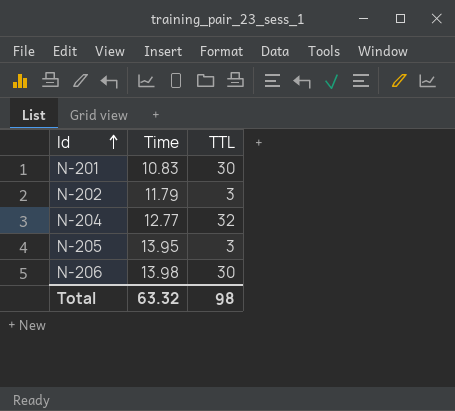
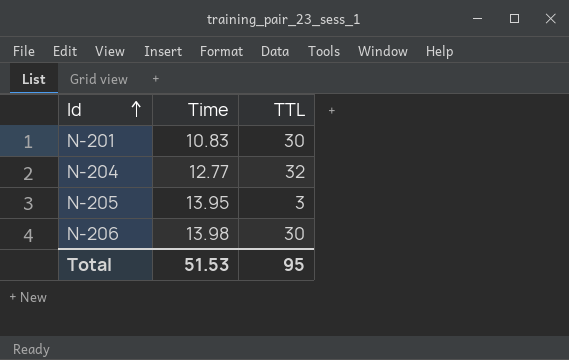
row N-202: 11.79 | 3 -> none
Total | Time: 63.32 -> 51.53
Total | TTL: 98 -> 95

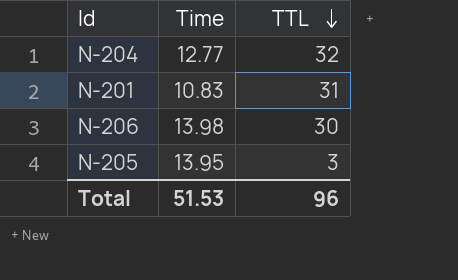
row order: Id ascending -> TTL descending
N-201 | TTL: 30 -> 31
Total | TTL: 95 -> 96

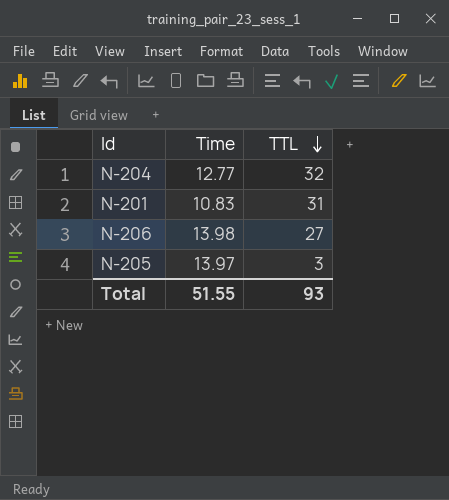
N-206 | TTL: 30 -> 27
N-205 | Time: 13.95 -> 13.97
Total | Time: 51.53 -> 51.55
Total | TTL: 96 -> 93

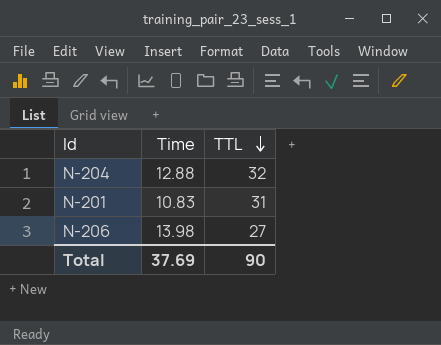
row N-205: 13.97 | 3 -> none
N-204 | Time: 12.77 -> 12.88
Total | Time: 51.55 -> 37.69
Total | TTL: 93 -> 90

